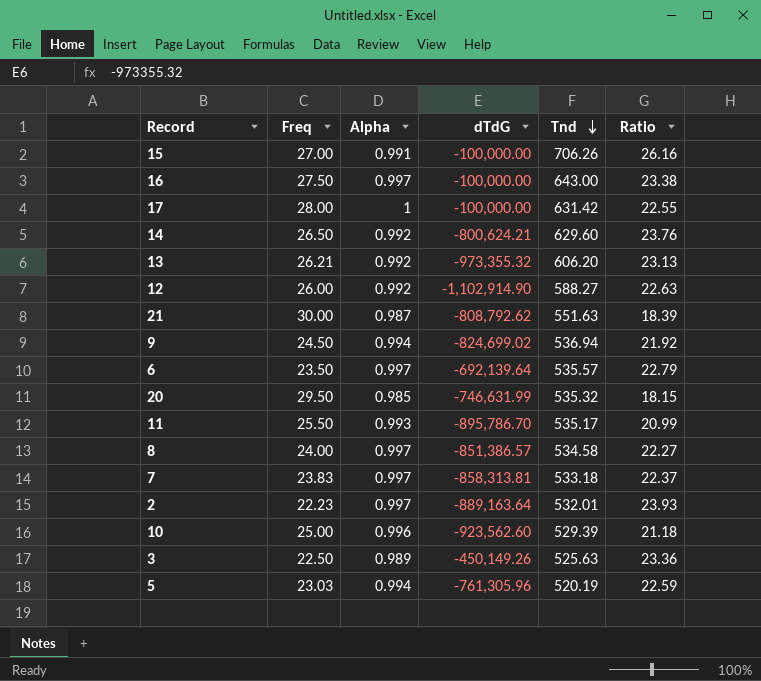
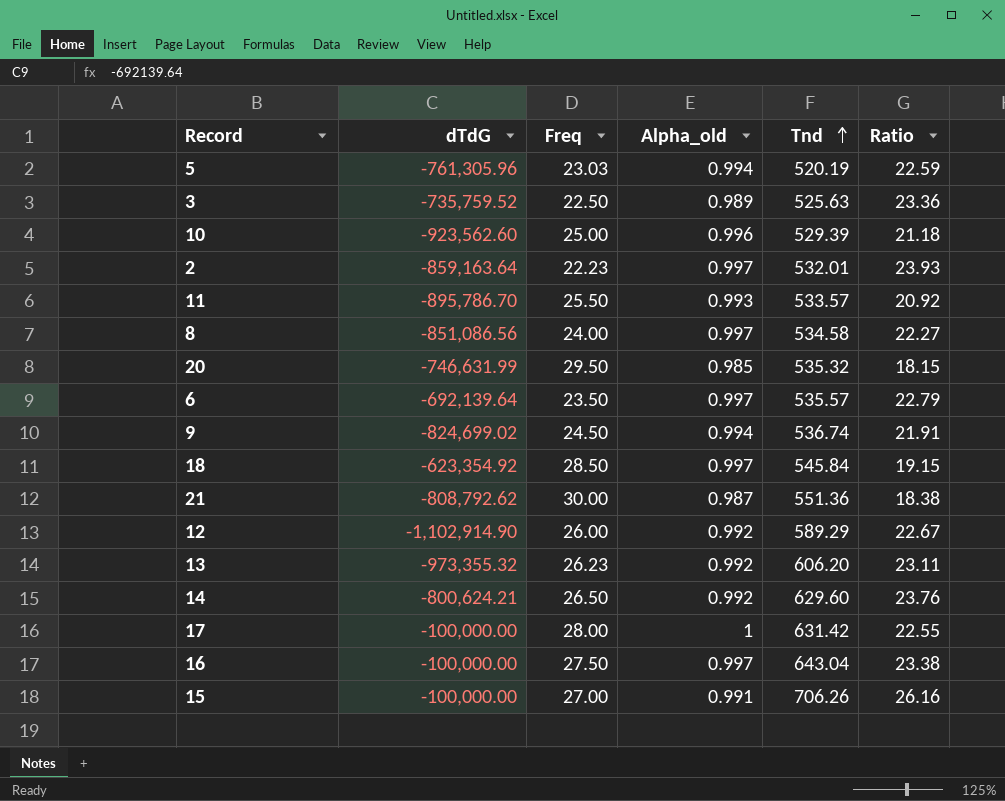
row order: Tnd descending -> Tnd ascending
column dTdG | position: 4 -> 2
column name: Alpha -> Alpha_old
row 7: 23.83 | 0.997 | -858,313.81 | 533.18 | 22.37 -> none
3 | dTdG: -450,149.26 -> -735,759.52
2 | dTdG: -889,163.64 -> -859,163.64
11 | Tnd: 535.17 -> 533.57
11 | Ratio: 20.99 -> 20.92
8 | dTdG: -851,386.57 -> -851,086.56
9 | Tnd: 536.94 -> 536.74
9 | Ratio: 21.92 -> 21.91
row 18: none -> -623,354.92 | 28.50 | 0.997 | 545.84 | 19.15
21 | Tnd: 551.63 -> 551.36
21 | Ratio: 18.39 -> 18.38
12 | Tnd: 588.27 -> 589.29
12 | Ratio: 22.63 -> 22.67
13 | Freq: 26.21 -> 26.23
13 | Ratio: 23.13 -> 23.11
16 | Tnd: 643.00 -> 643.04

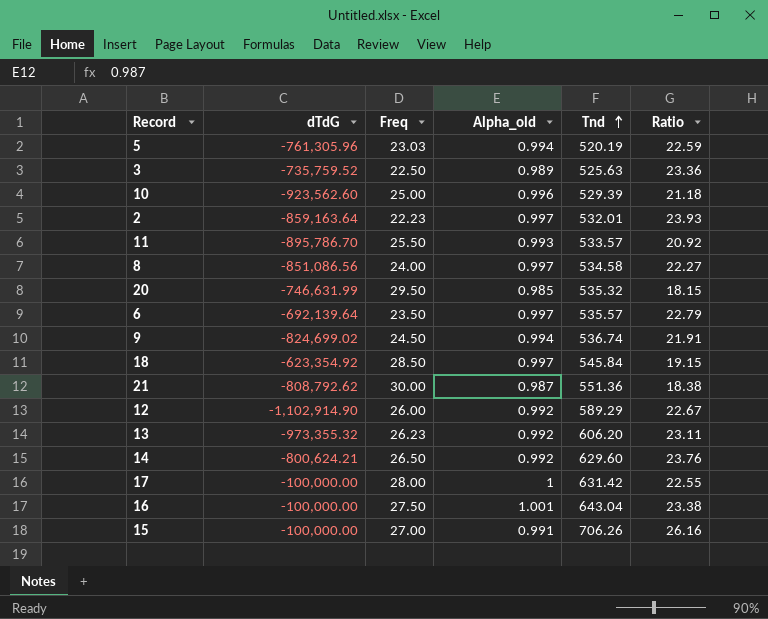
16 | Alpha_old: 0.997 -> 1.001

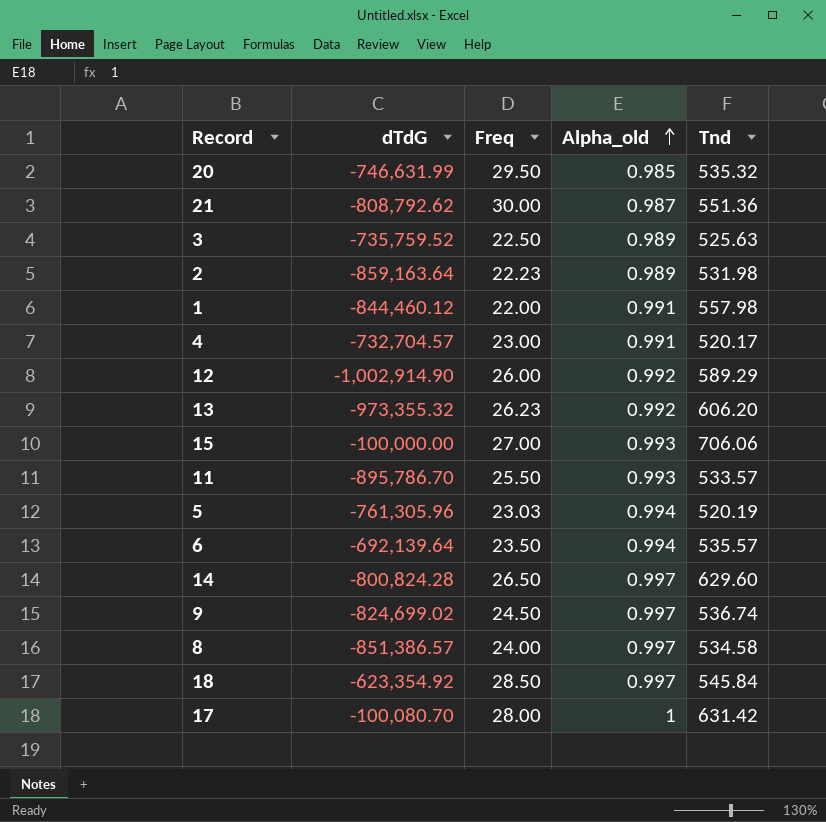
row order: Tnd ascending -> Alpha_old ascending
column Ratio | formula: [Tnd] / [Freq] -> none
row 10: -923,562.60 | 25.00 | 0.996 | 529.39 | 21.18 -> none
row 16: -100,000.00 | 27.50 | 1.001 | 643.04 | 23.38 -> none
2 | Alpha_old: 0.997 -> 0.989
2 | Tnd: 532.01 -> 531.98
row 1: none -> -844,460.12 | 22.00 | 0.991 | 557.98
row 4: none -> -732,704.57 | 23.00 | 0.991 | 520.17
12 | dTdG: -1,102,914.90 -> -1,002,914.90
15 | Alpha_old: 0.991 -> 0.993
15 | Tnd: 706.26 -> 706.06
6 | Alpha_old: 0.997 -> 0.994
14 | dTdG: -800,624.21 -> -800,824.28
14 | Alpha_old: 0.992 -> 0.997
9 | Alpha_old: 0.994 -> 0.997
8 | dTdG: -851,086.56 -> -851,386.57
17 | dTdG: -100,000.00 -> -100,080.70

